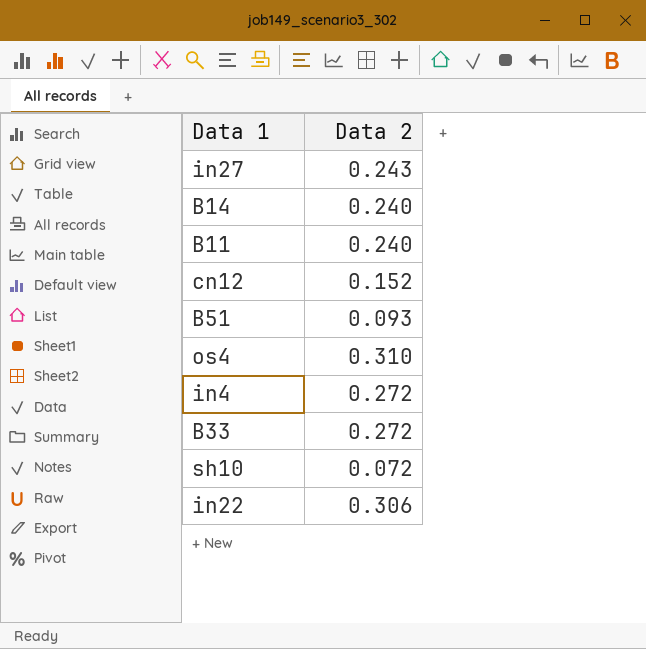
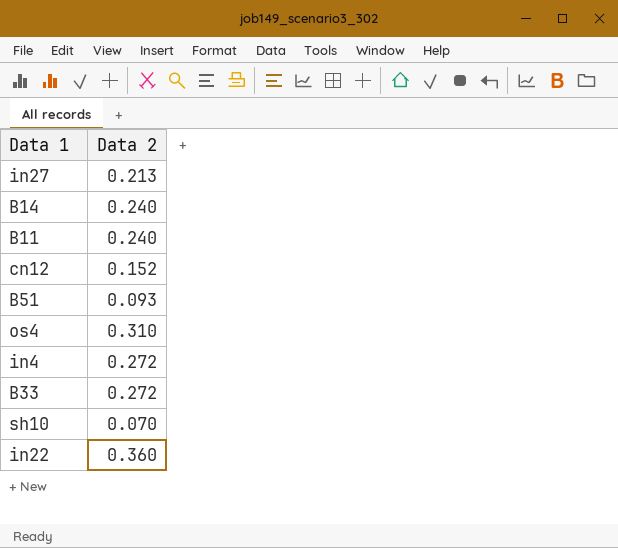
in27 | Data 2: 0.243 -> 0.213
sh10 | Data 2: 0.072 -> 0.070
in22 | Data 2: 0.306 -> 0.360

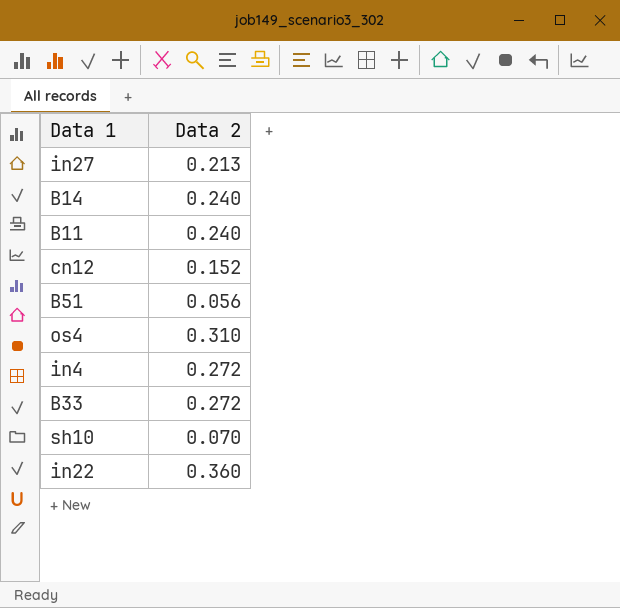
B51 | Data 2: 0.093 -> 0.056

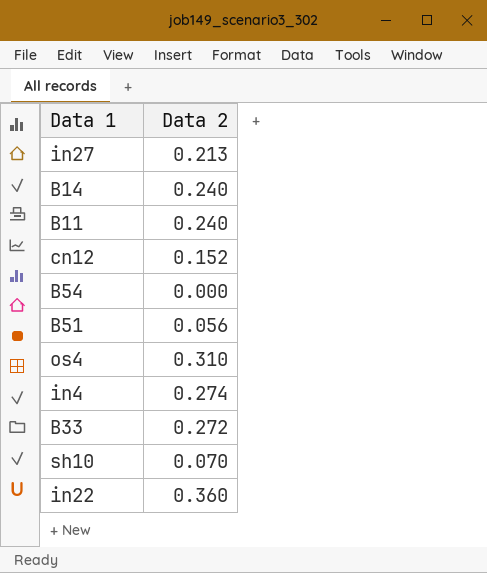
row B54: none -> 0.000
in4 | Data 2: 0.272 -> 0.274

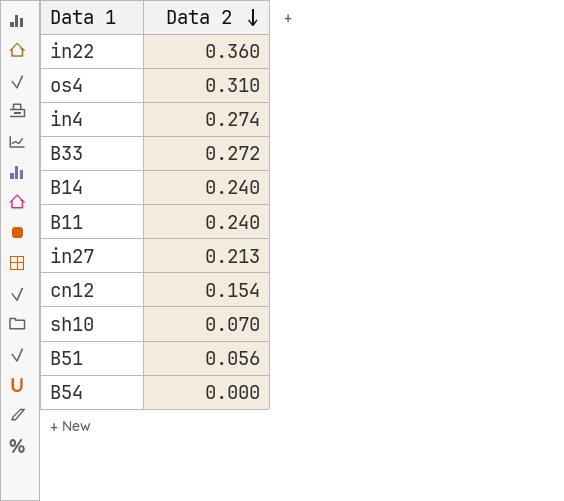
row order: none -> Data 2 descending
cn12 | Data 2: 0.152 -> 0.154

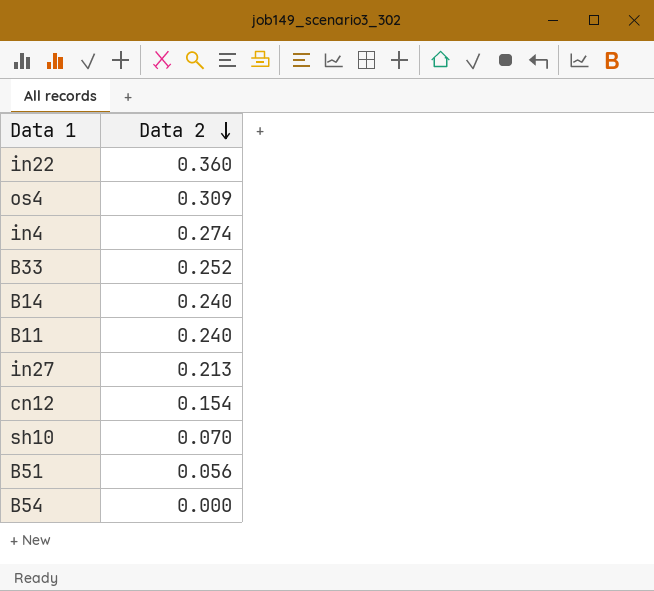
os4 | Data 2: 0.310 -> 0.309
B33 | Data 2: 0.272 -> 0.252

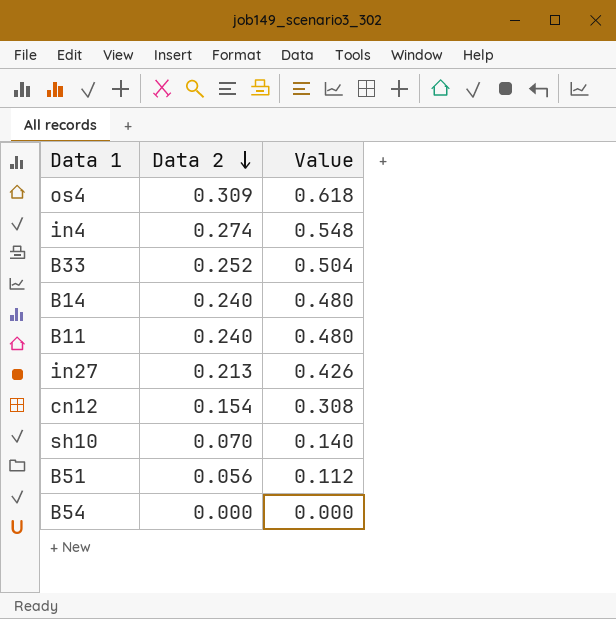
column Value | formula: none -> [Data 2] * 2
row in22: 0.360 -> none

